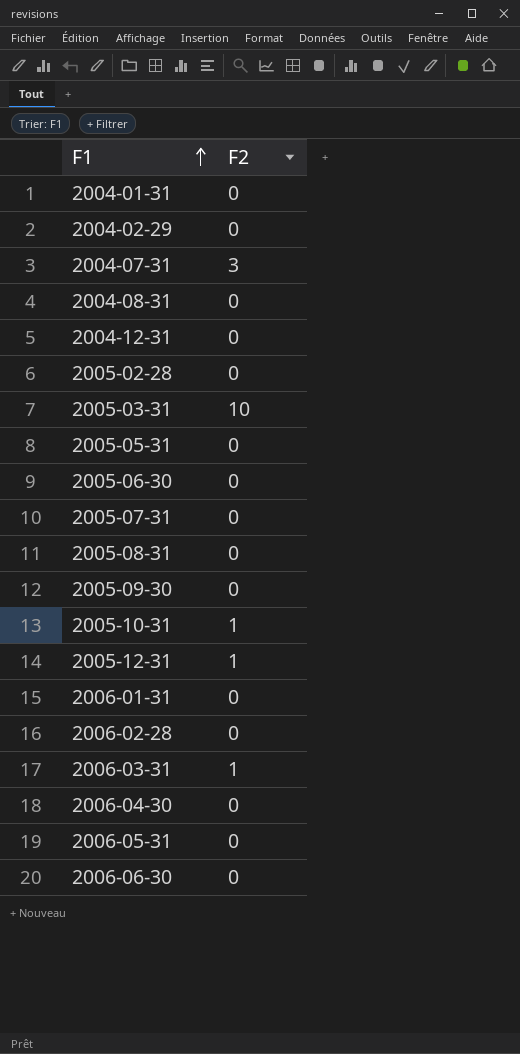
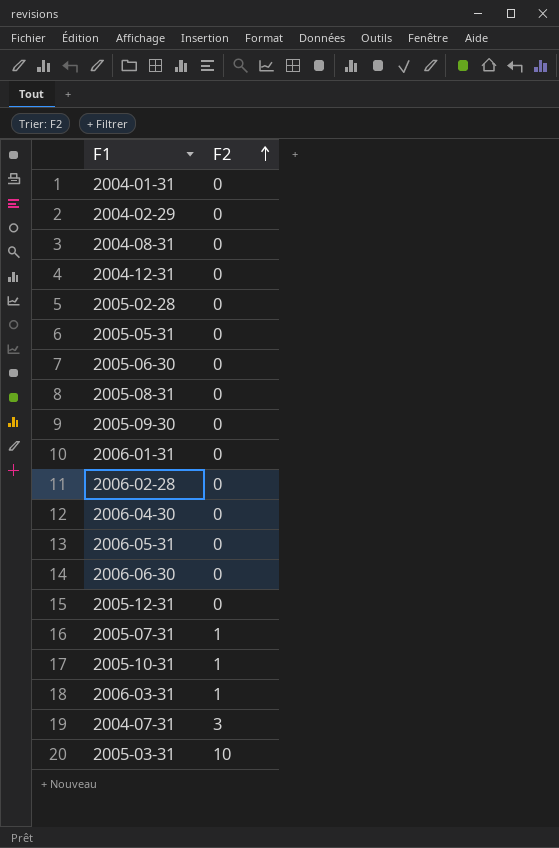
row order: F1 ascending -> F2 ascending
2005-12-31 | F2: 1 -> 0
2005-07-31 | F2: 0 -> 1

